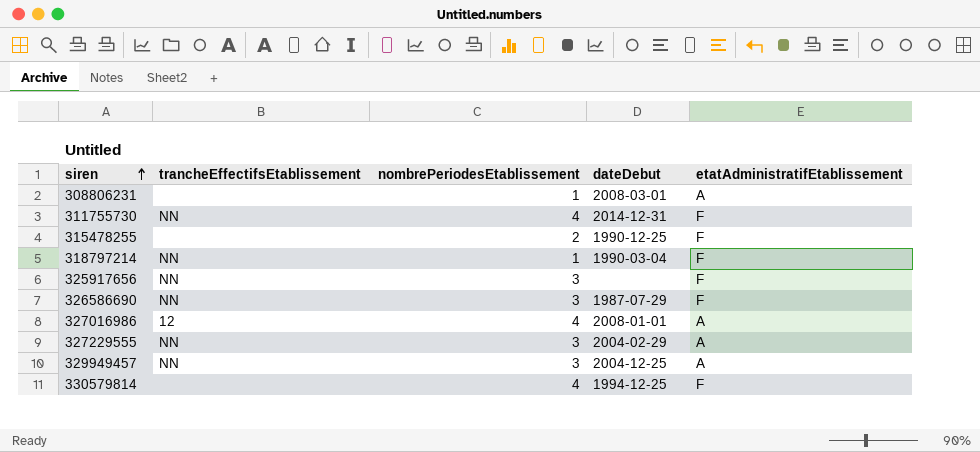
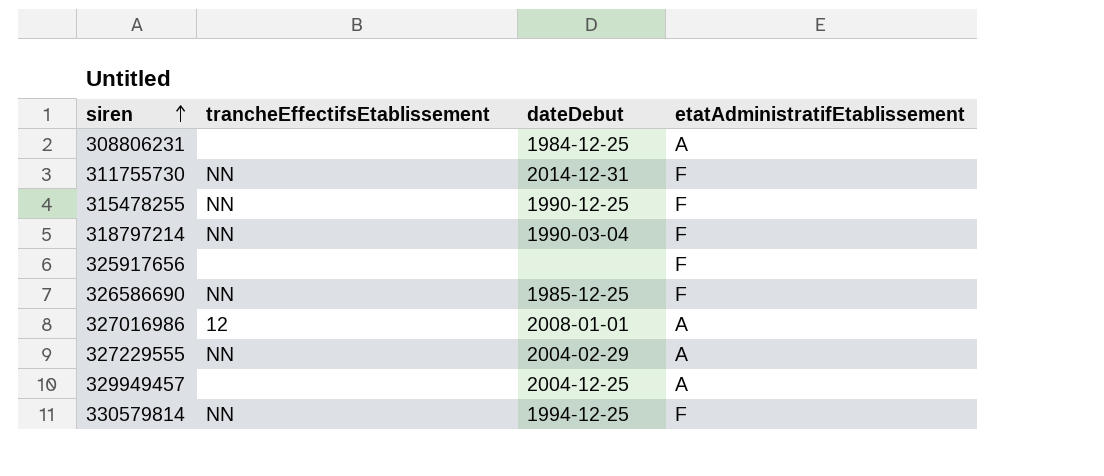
column nombrePeriodesEtablissement | position: 3 -> none
308806231 | dateDebut: 2008-03-01 -> 1984-12-25
315478255 | trancheEffectifsEtablissement: none -> NN
325917656 | trancheEffectifsEtablissement: NN -> none
326586690 | dateDebut: 1987-07-29 -> 1985-12-25
329949457 | trancheEffectifsEtablissement: NN -> none
330579814 | trancheEffectifsEtablissement: none -> NN

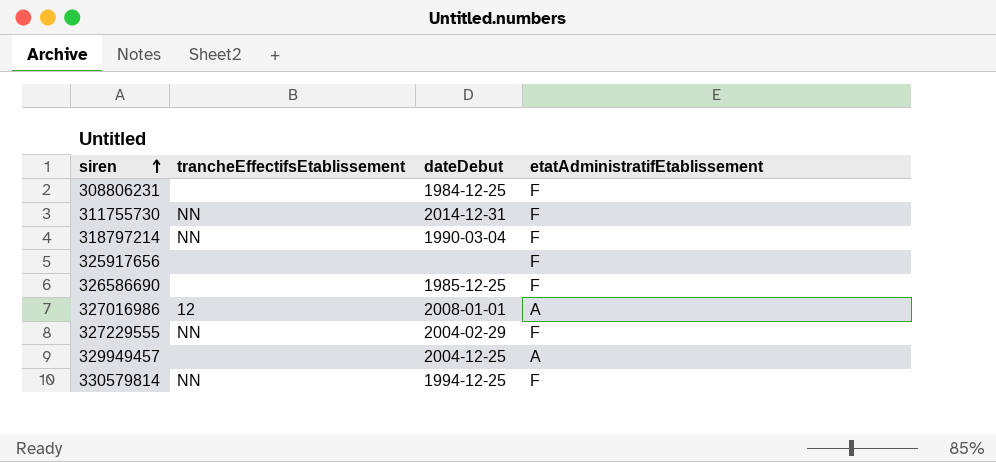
row 315478255: NN | 1990-12-25 | F -> none
308806231 | etatAdministratifEtablissement: A -> F
326586690 | trancheEffectifsEtablissement: NN -> none
327229555 | etatAdministratifEtablissement: A -> F

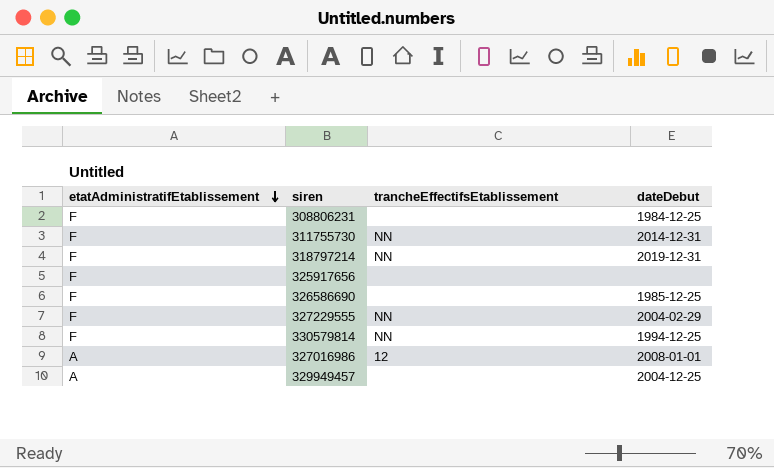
row order: siren ascending -> etatAdministratifEtablissement descending
column etatAdministratifEtablissement | position: 4 -> 1
318797214 | dateDebut: 1990-03-04 -> 2019-12-31

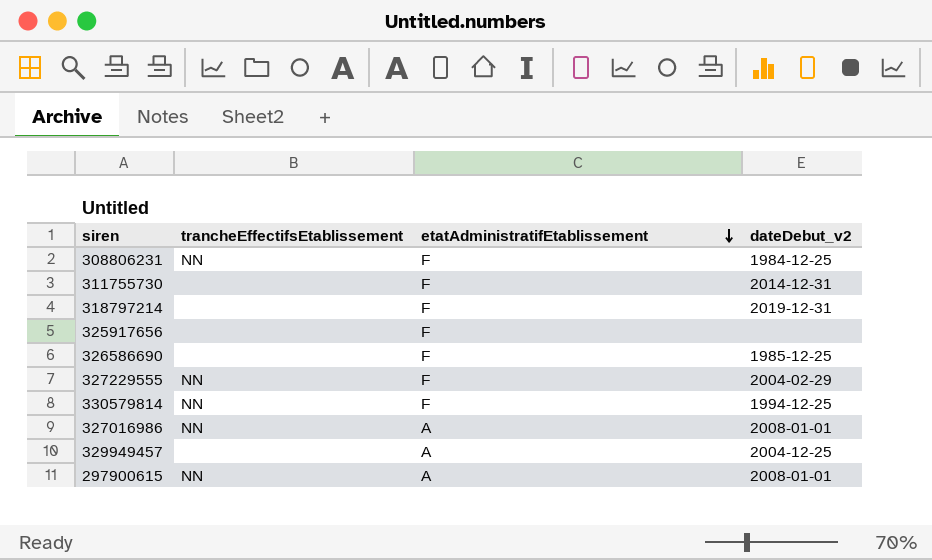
column etatAdministratifEtablissement | position: 1 -> 3
column name: dateDebut -> dateDebut_v2
308806231 | trancheEffectifsEtablissement: none -> NN
311755730 | trancheEffectifsEtablissement: NN -> none
318797214 | trancheEffectifsEtablissement: NN -> none
327016986 | trancheEffectifsEtablissement: 12 -> NN
row 297900615: none -> NN | A | 2008-01-01

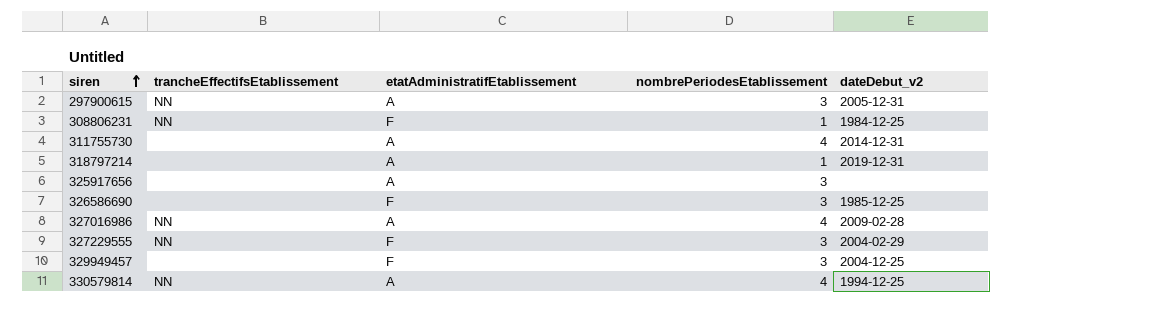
row order: etatAdministratifEtablissement descending -> siren ascending
column nombrePeriodesEtablissement | position: none -> 4
297900615 | dateDebut_v2: 2008-01-01 -> 2005-12-31
311755730 | etatAdministratifEtablissement: F -> A
318797214 | etatAdministratifEtablissement: F -> A
325917656 | etatAdministratifEtablissement: F -> A
327016986 | dateDebut_v2: 2008-01-01 -> 2009-02-28
329949457 | etatAdministratifEtablissement: A -> F
330579814 | etatAdministratifEtablissement: F -> A

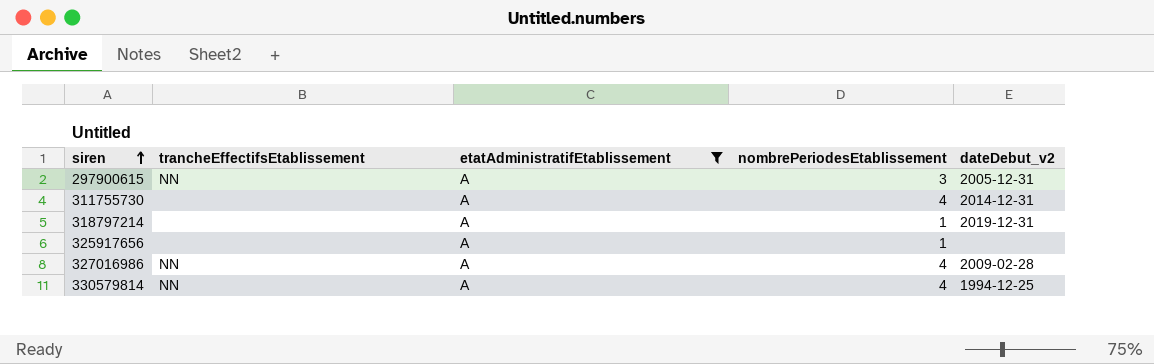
filter: none -> etatAdministratifEtablissement = A
325917656 | nombrePeriodesEtablissement: 3 -> 1

